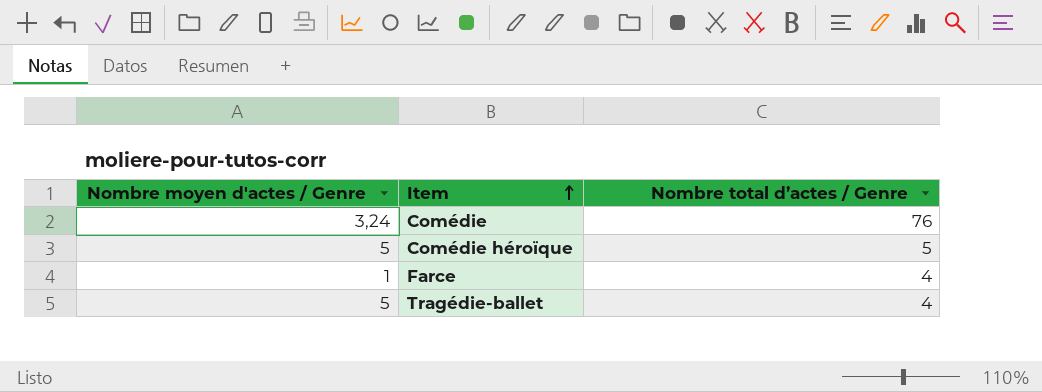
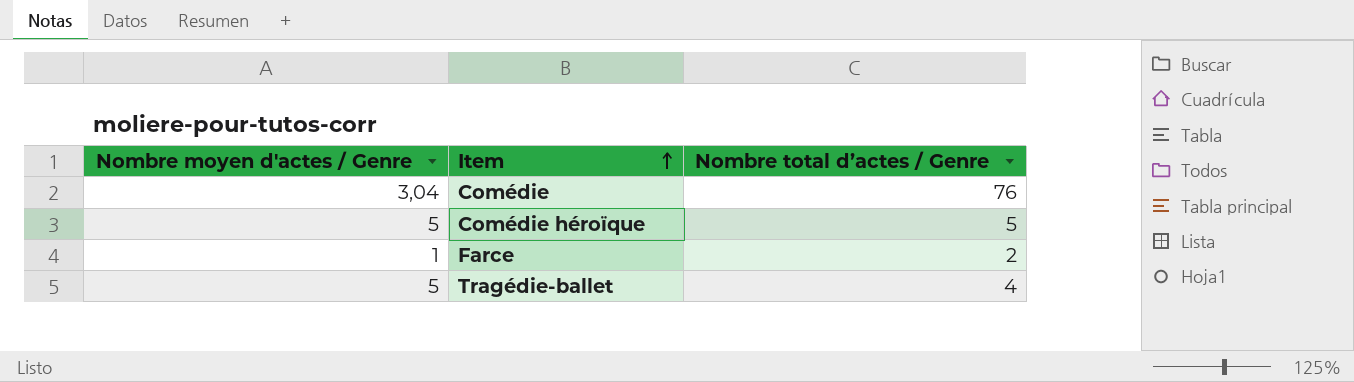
Comédie | Nombre moyen d'actes / Genre: 3,24 -> 3,04
Farce | Nombre total d’actes / Genre: 4 -> 2

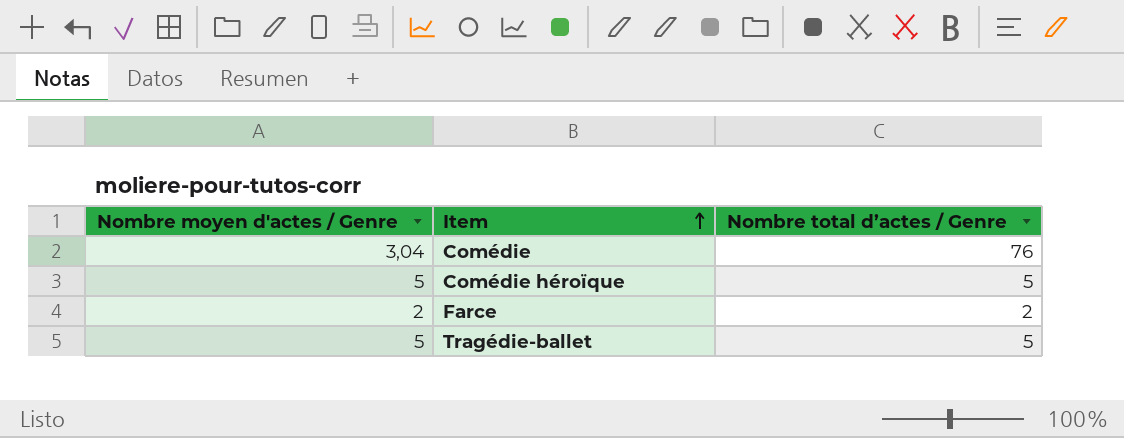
Farce | Nombre moyen d'actes / Genre: 1 -> 2
Tragédie-ballet | Nombre total d’actes / Genre: 4 -> 5

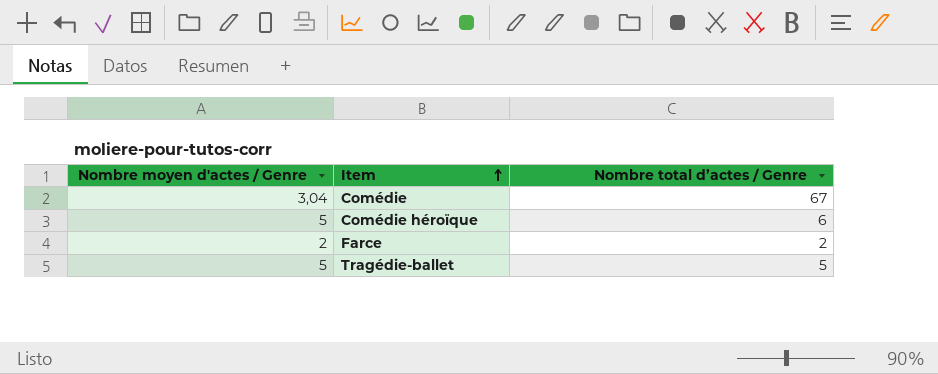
Comédie | Nombre total d’actes / Genre: 76 -> 67
Comédie héroïque | Nombre total d’actes / Genre: 5 -> 6

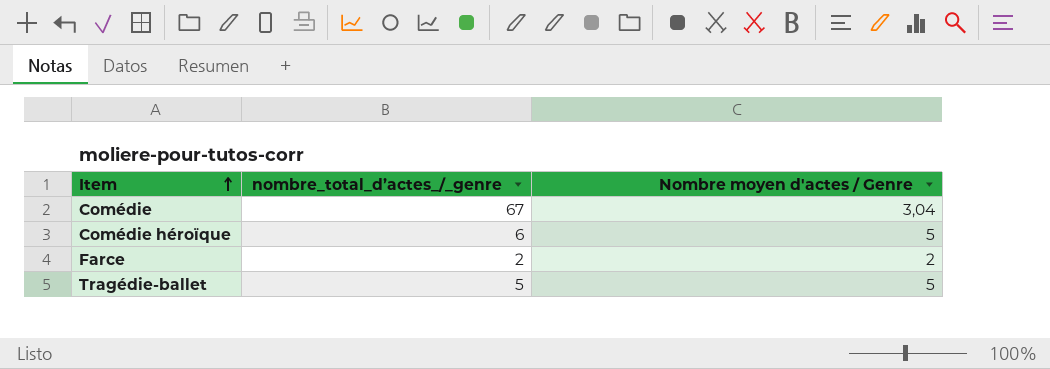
column name: Nombre total d’actes / Genre -> nombre_total_d’actes_/_genre
column Nombre moyen d'actes / Genre | position: 1 -> 3

